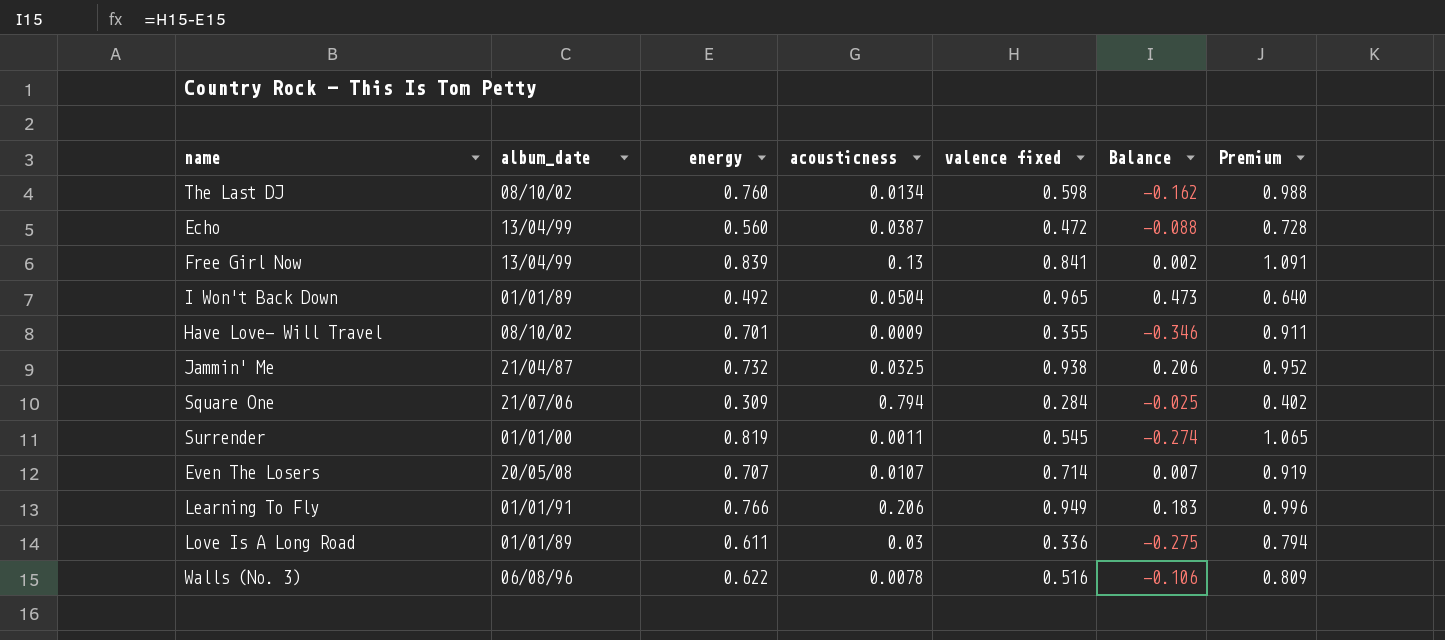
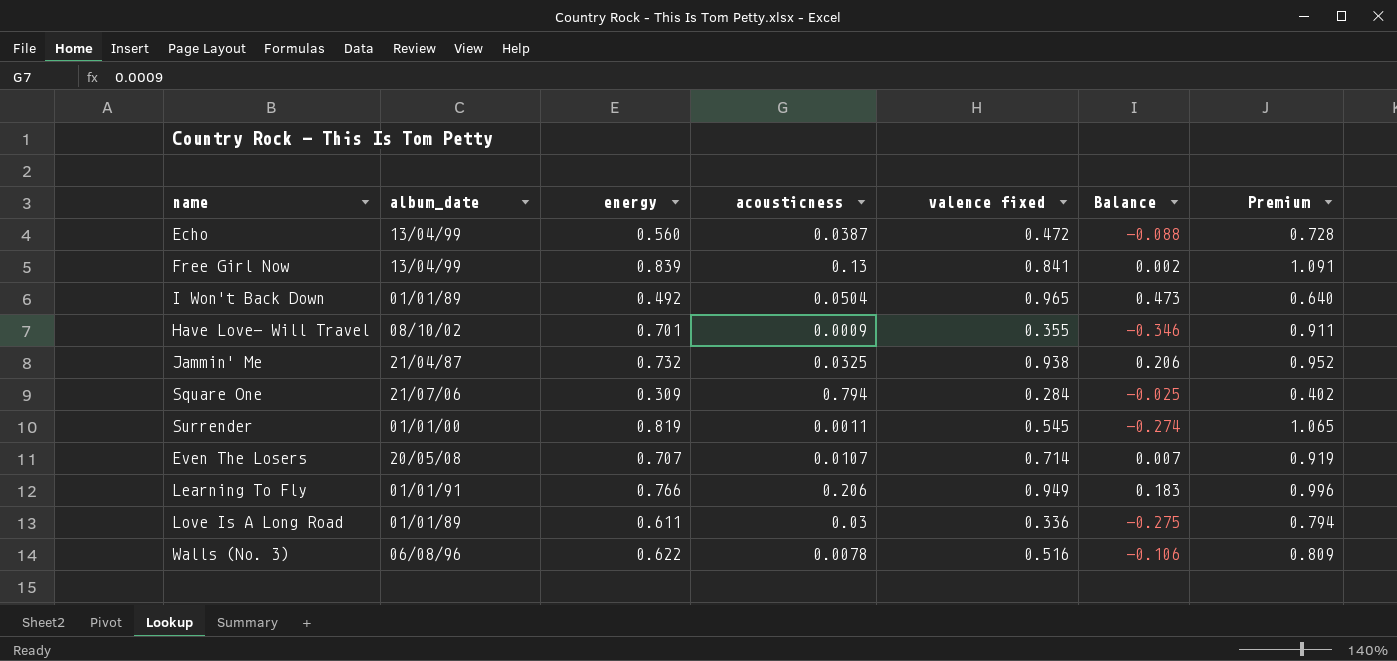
row The Last DJ: 08/10/02 | 0.760 | 0.0134 | 0.598 | -0.162 | 0.988 -> none

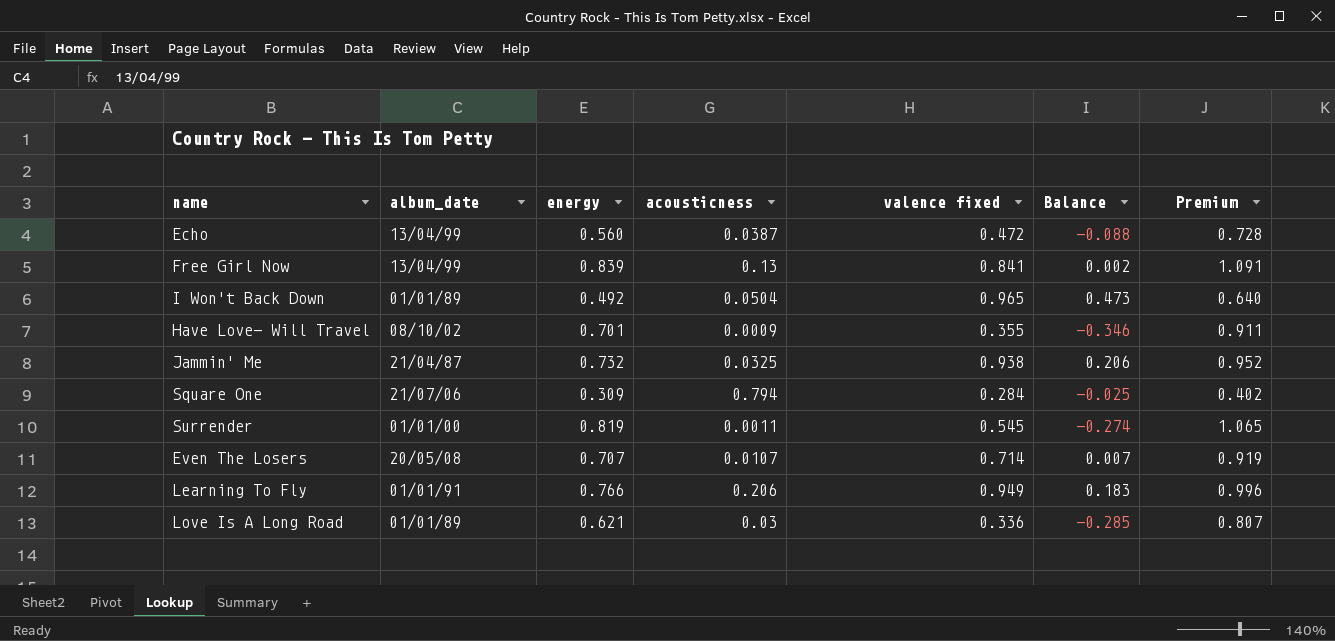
row Walls (No. 3): 06/08/96 | 0.622 | 0.0078 | 0.516 | -0.106 | 0.809 -> none
Love Is A Long Road | energy: 0.611 -> 0.621
Love Is A Long Road | Balance: -0.275 -> -0.285
Love Is A Long Road | Premium: 0.794 -> 0.807

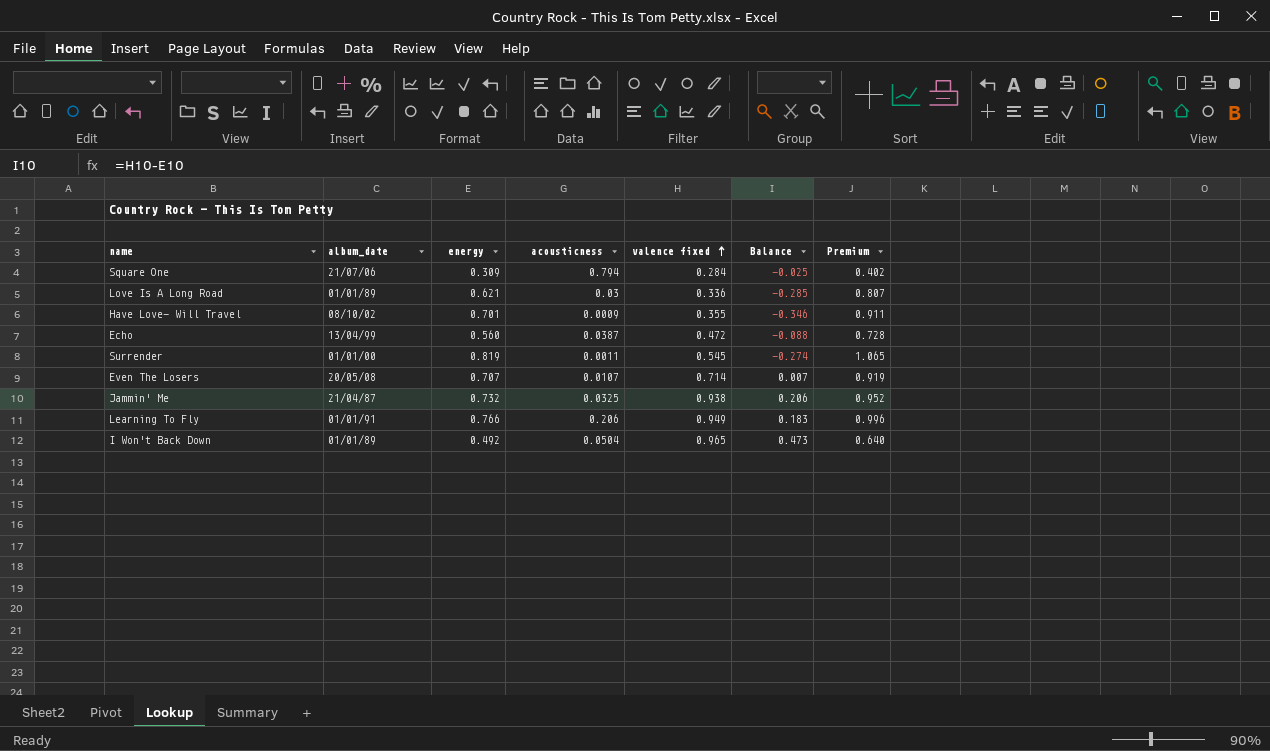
row order: none -> valence fixed ascending
row Free Girl Now: 13/04/99 | 0.839 | 0.13 | 0.841 | 0.002 | 1.091 -> none

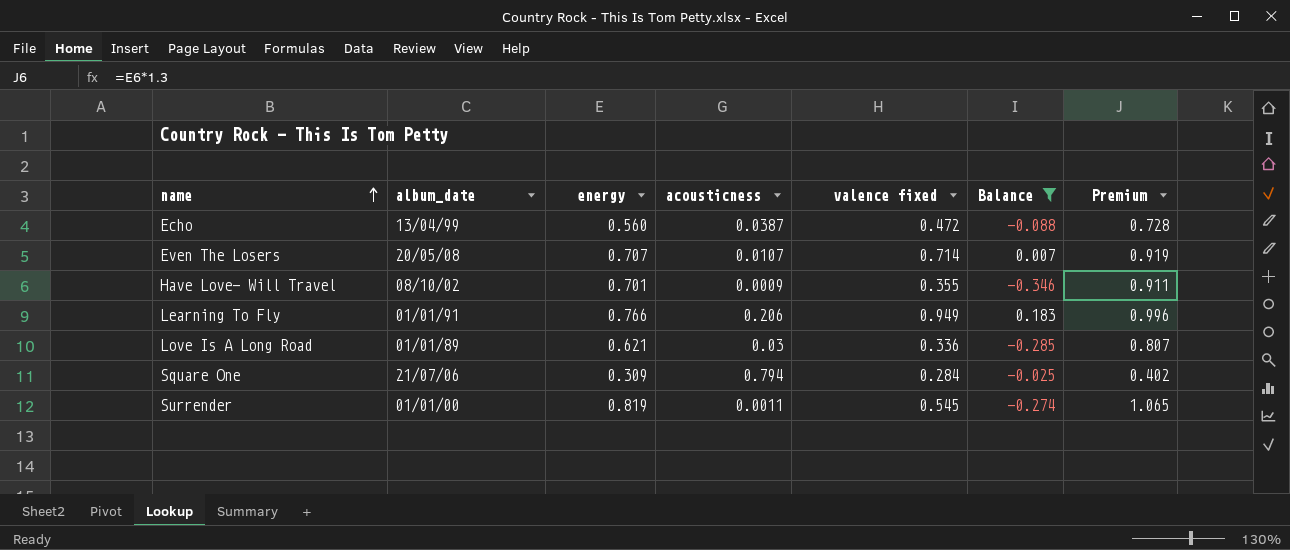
filter: none -> Balance <= 0.183
row order: valence fixed ascending -> name ascending

